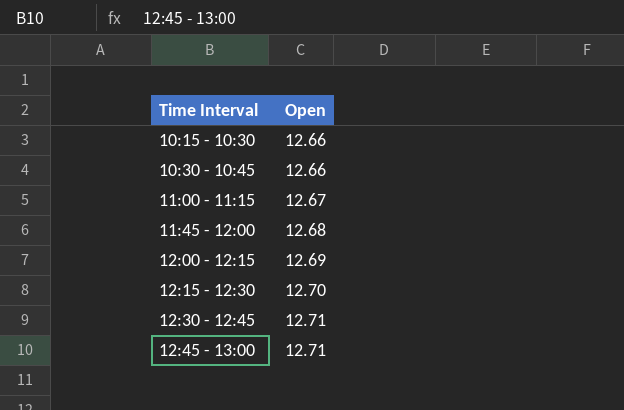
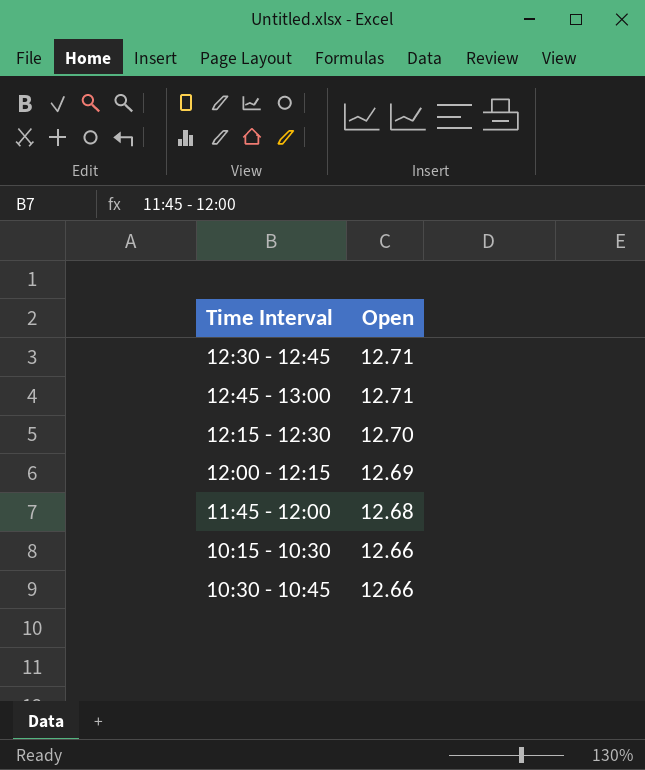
row order: Time Interval ascending -> Open descending
row 11:00 - 11:15: 12.67 -> none

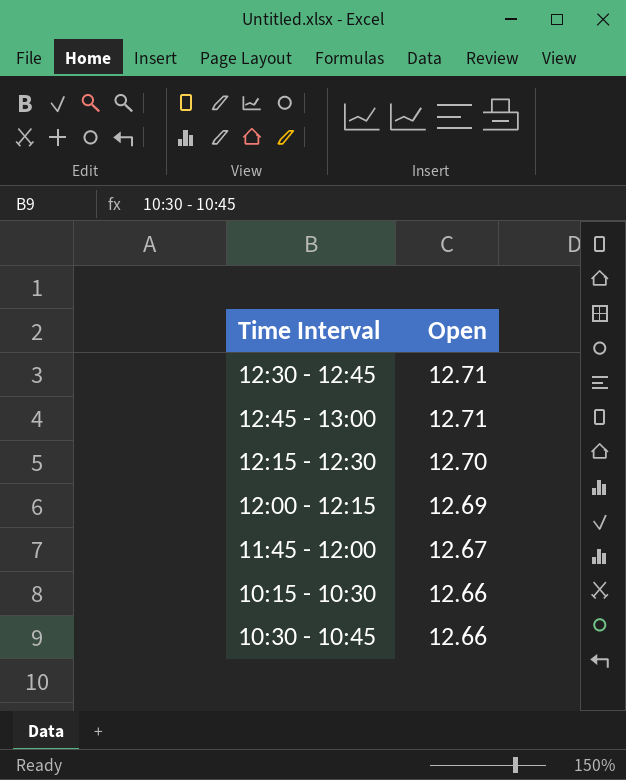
11:45 - 12:00 | Open: 12.68 -> 12.67

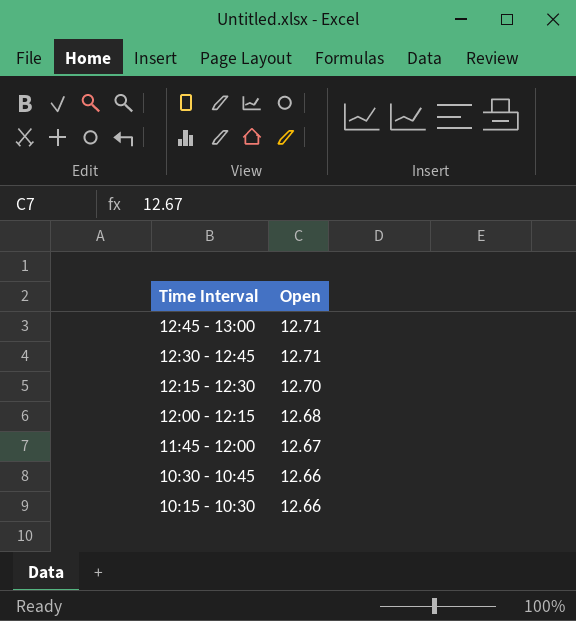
row order: Open descending -> Time Interval descending
12:00 - 12:15 | Open: 12.69 -> 12.68

